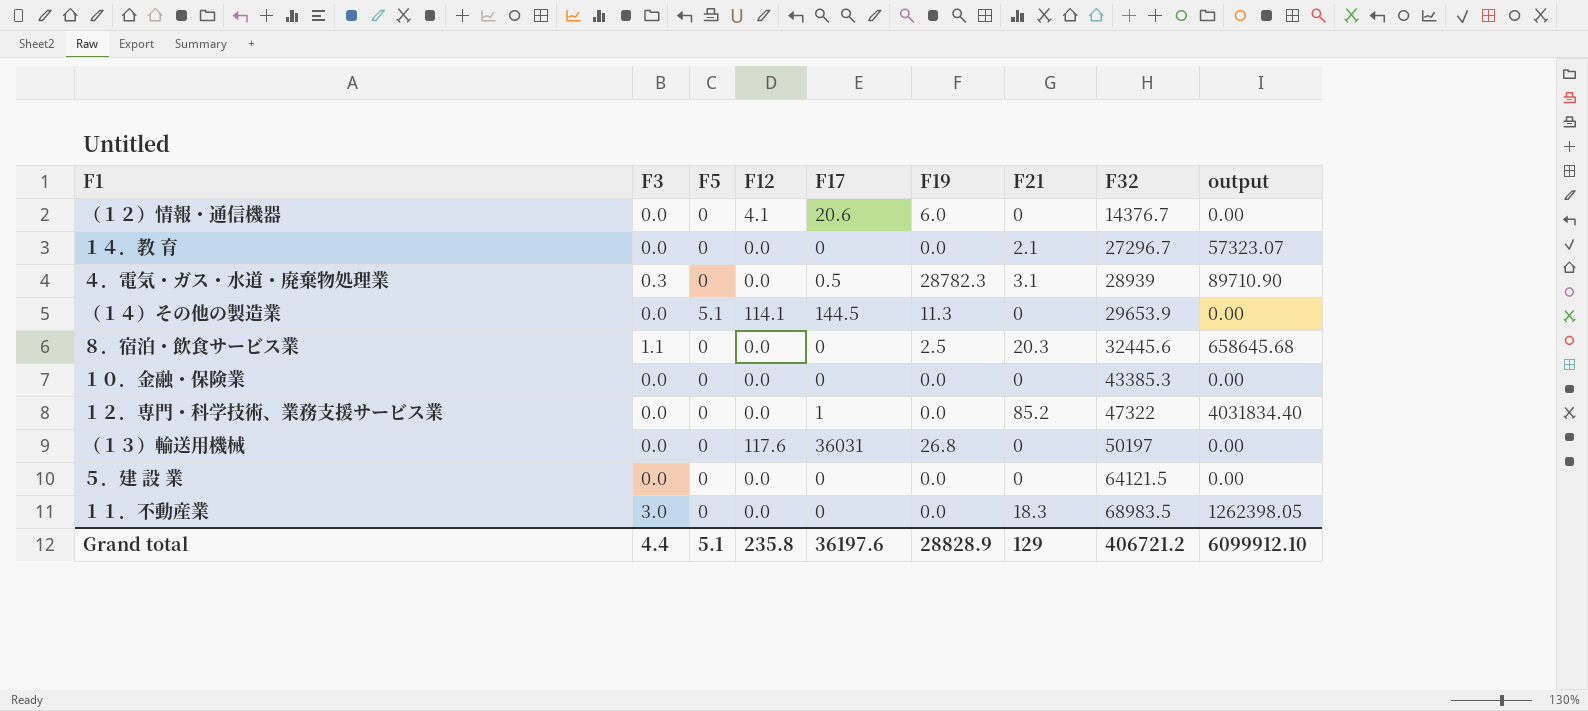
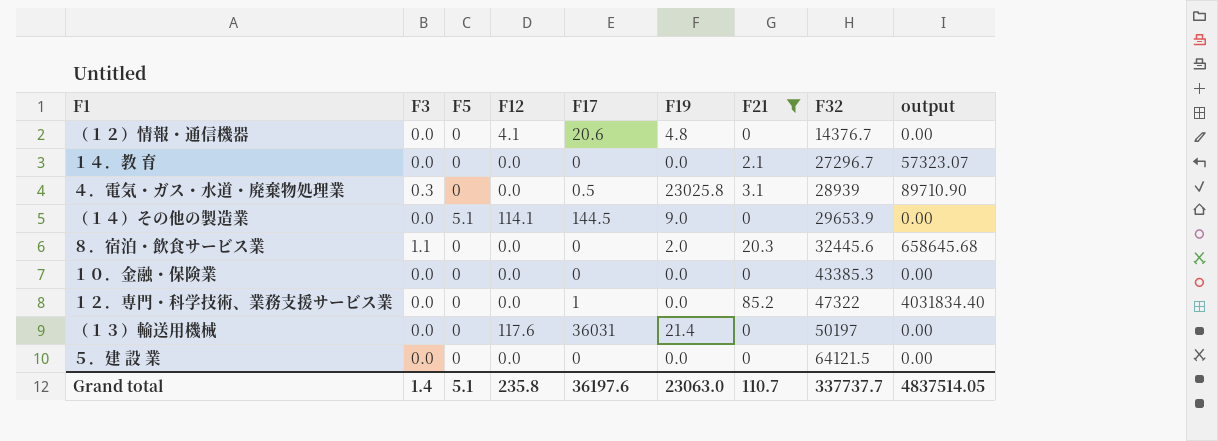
filter: none -> F21 != 18.3
（１２）情報・通信機器 | F19: 6.0 -> 4.8
４．電気・ガス・水道・廃棄物処理業 | F19: 28782.3 -> 23025.8
（１４）その他の製造業 | F19: 11.3 -> 9.0
８．宿泊・飲食サービス業 | F19: 2.5 -> 2.0
（１３）輸送用機械 | F19: 26.8 -> 21.4
Grand total | F3: 4.4 -> 1.4
Grand total | F19: 28828.9 -> 23063.0
Grand total | F21: 129 -> 110.7
Grand total | F32: 406721.2 -> 337737.7
Grand total | output: 6099912.10 -> 4837514.05

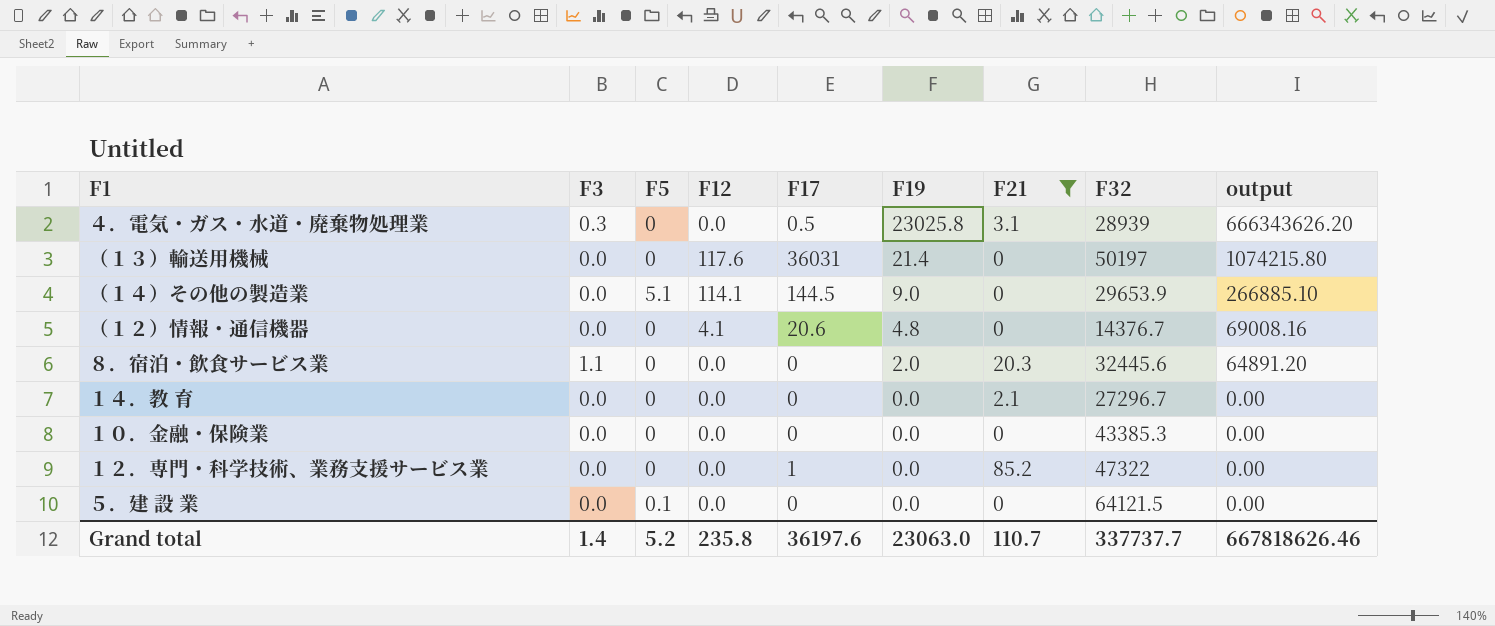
row order: F32 ascending -> F19 descending
column output | formula: [F21] * [F32] -> [F19] * [F32]
５．建 設 業 | F5: 0 -> 0.1
Grand total | F5: 5.1 -> 5.2
Grand total | output: 4837514.05 -> 667818626.46

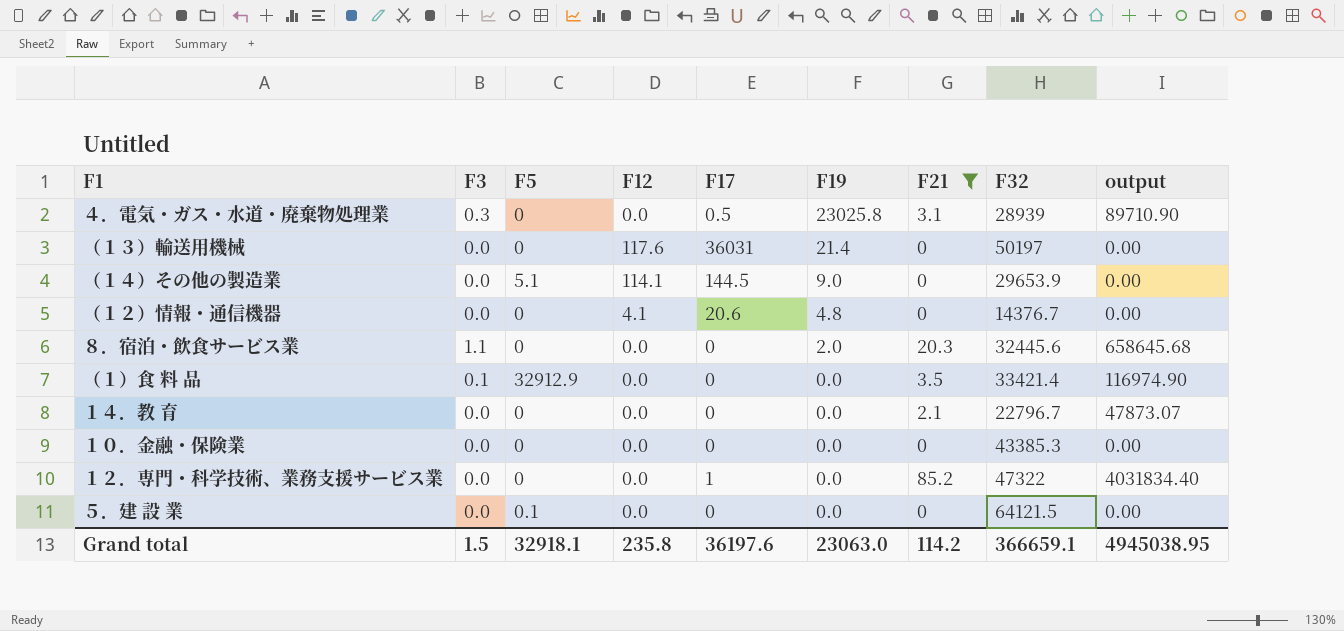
column output | formula: [F19] * [F32] -> [F21] * [F32]
row （１）食 料 品: none -> 0.1 | 32912.9 | 0.0 | 0 | 0.0 | 3.5 | 33421.4 | 116974.90
１４．教 育 | F32: 27296.7 -> 22796.7
Grand total | F3: 1.4 -> 1.5
Grand total | F5: 5.2 -> 32918.1
Grand total | F21: 110.7 -> 114.2
Grand total | F32: 337737.7 -> 366659.1
Grand total | output: 667818626.46 -> 4945038.95

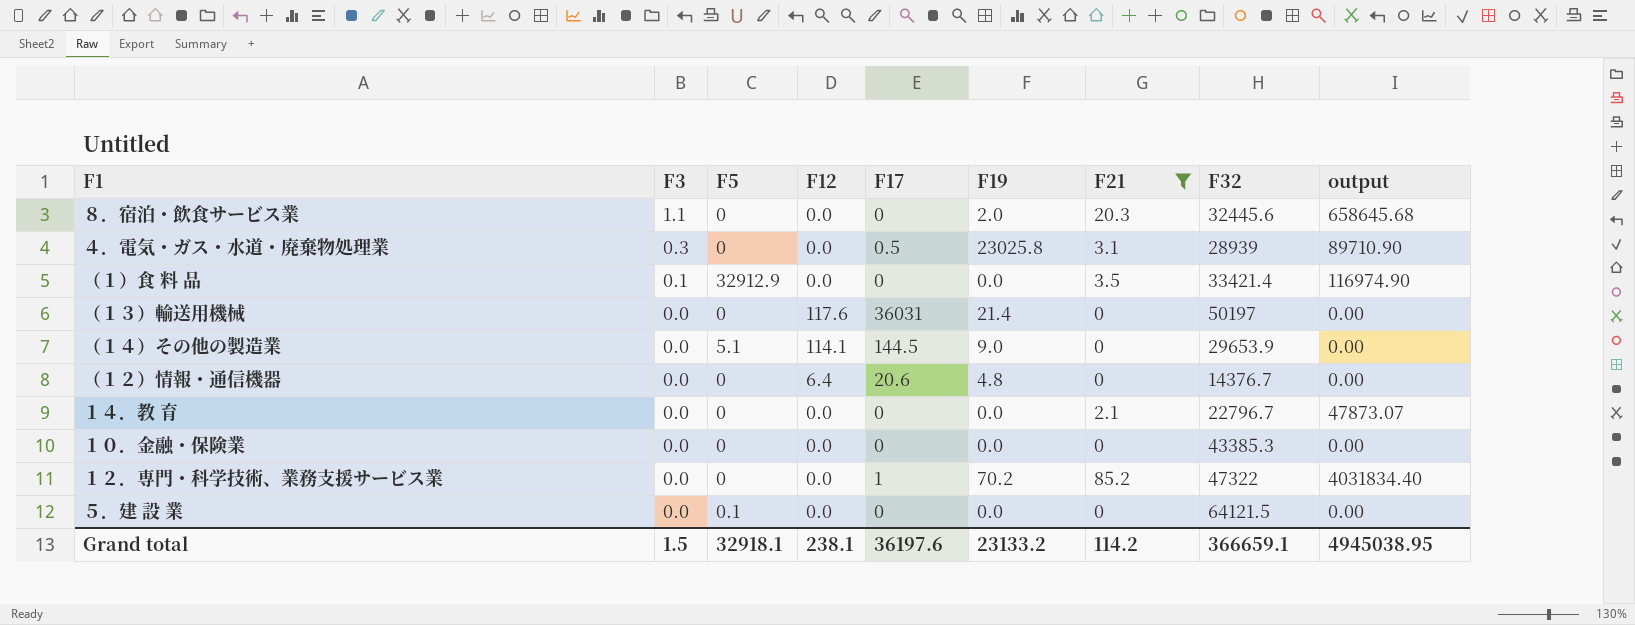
row order: F19 descending -> F3 descending
（１２）情報・通信機器 | F12: 4.1 -> 6.4
１２．専門・科学技術、業務支援サービス業 | F19: 0.0 -> 70.2
Grand total | F12: 235.8 -> 238.1
Grand total | F19: 23063.0 -> 23133.2

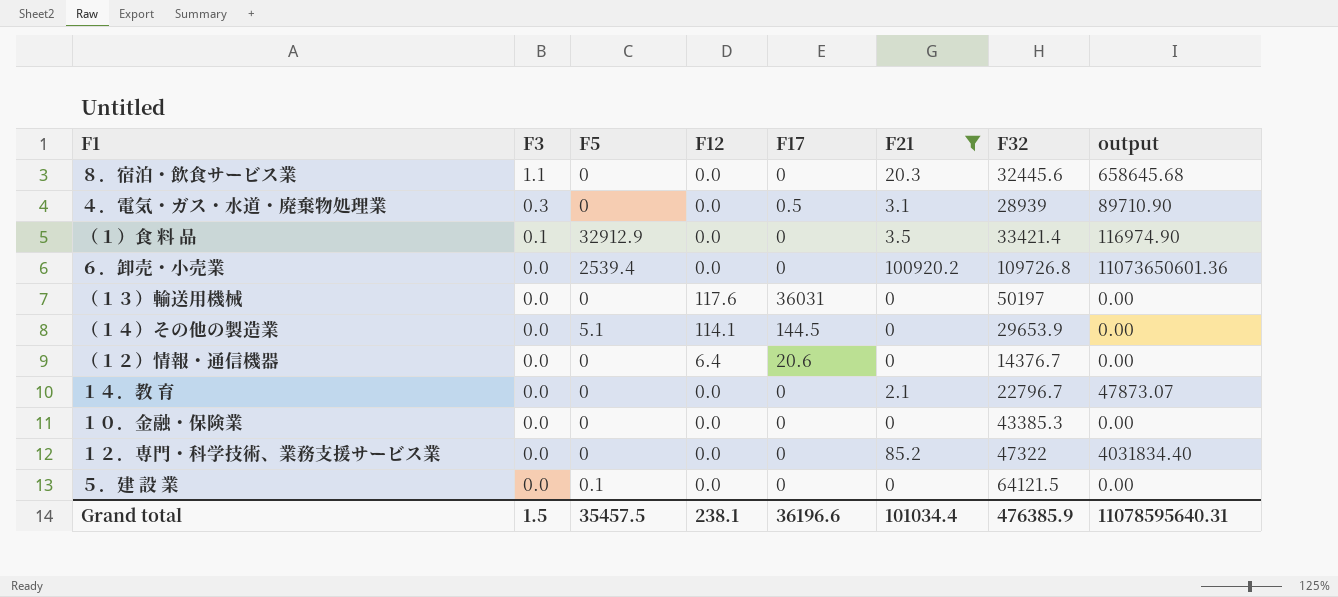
column F19 | position: 6 -> none
row ６．卸売・小売業: none -> 0.0 | 2539.4 | 0.0 | 0 | 100920.2 | 109726.8 | 11073650601.36
１２．専門・科学技術、業務支援サービス業 | F17: 1 -> 0
Grand total | F5: 32918.1 -> 35457.5
Grand total | F17: 36197.6 -> 36196.6
Grand total | F21: 114.2 -> 101034.4
Grand total | F32: 366659.1 -> 476385.9
Grand total | output: 4945038.95 -> 11078595640.31

